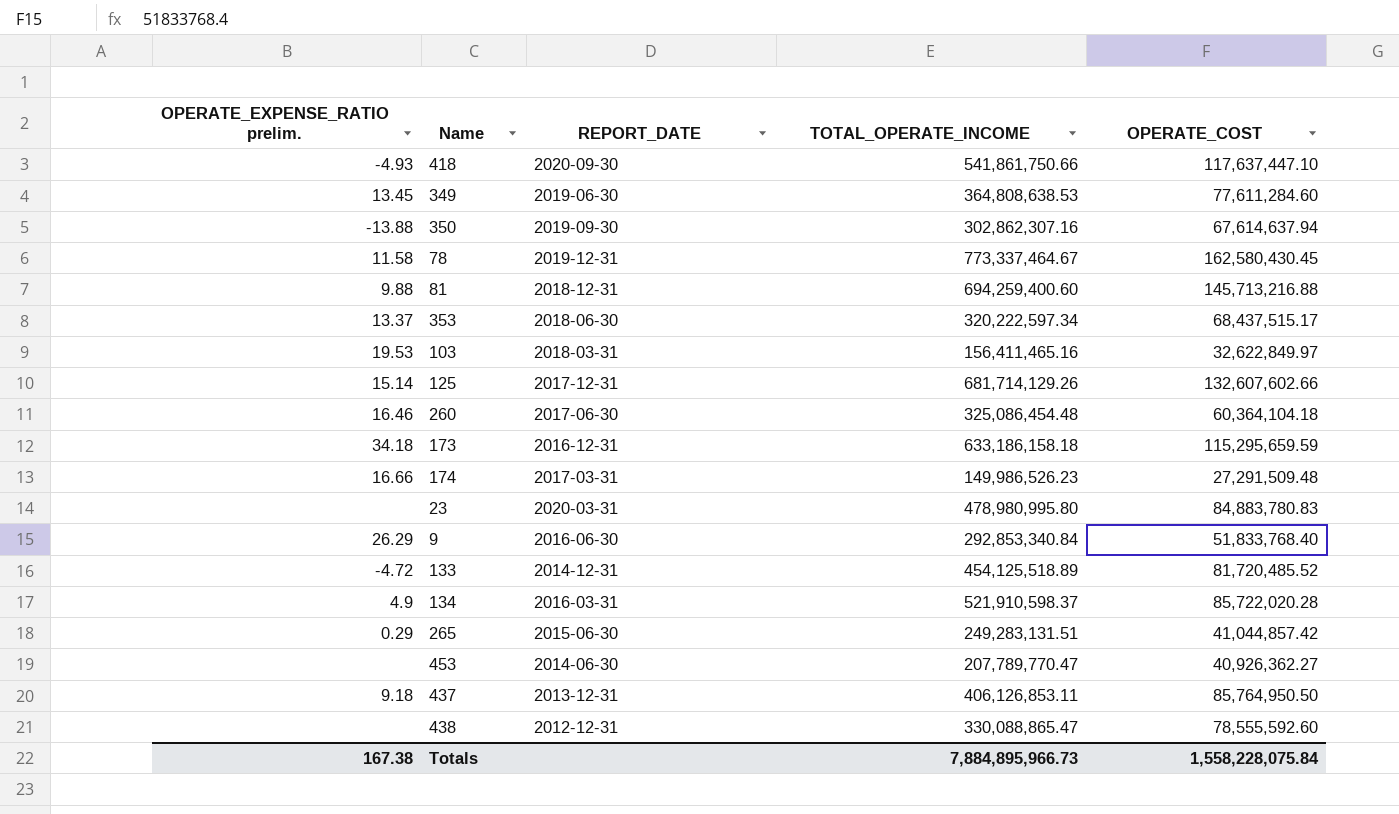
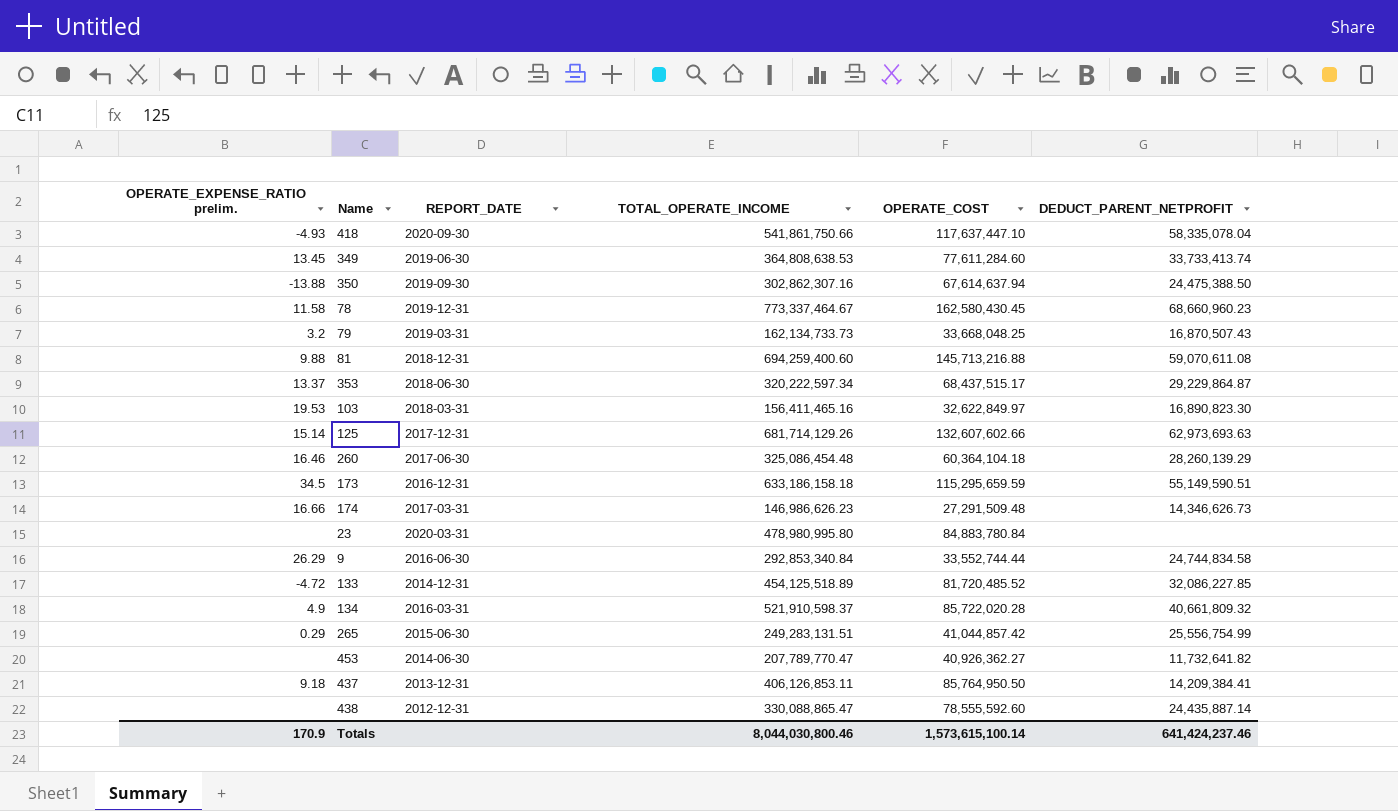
column DEDUCT_PARENT_NETPROFIT | position: none -> 6
row 79: none -> 3.2 | 2019-03-31 | 162,134,733.73 | 33,668,048.25 | 16,870,507.43
173 | OPERATE_EXPENSE_RATIO prelim.: 34.18 -> 34.5
174 | TOTAL_OPERATE_INCOME: 149,986,526.23 -> 146,986,626.23
23 | OPERATE_COST: 84,883,780.83 -> 84,883,780.84
9 | OPERATE_COST: 51,833,768.40 -> 33,552,744.44
Totals | OPERATE_EXPENSE_RATIO prelim.: 167.38 -> 170.9
Totals | TOTAL_OPERATE_INCOME: 7,884,895,966.73 -> 8,044,030,800.46
Totals | OPERATE_COST: 1,558,228,075.84 -> 1,573,615,100.14

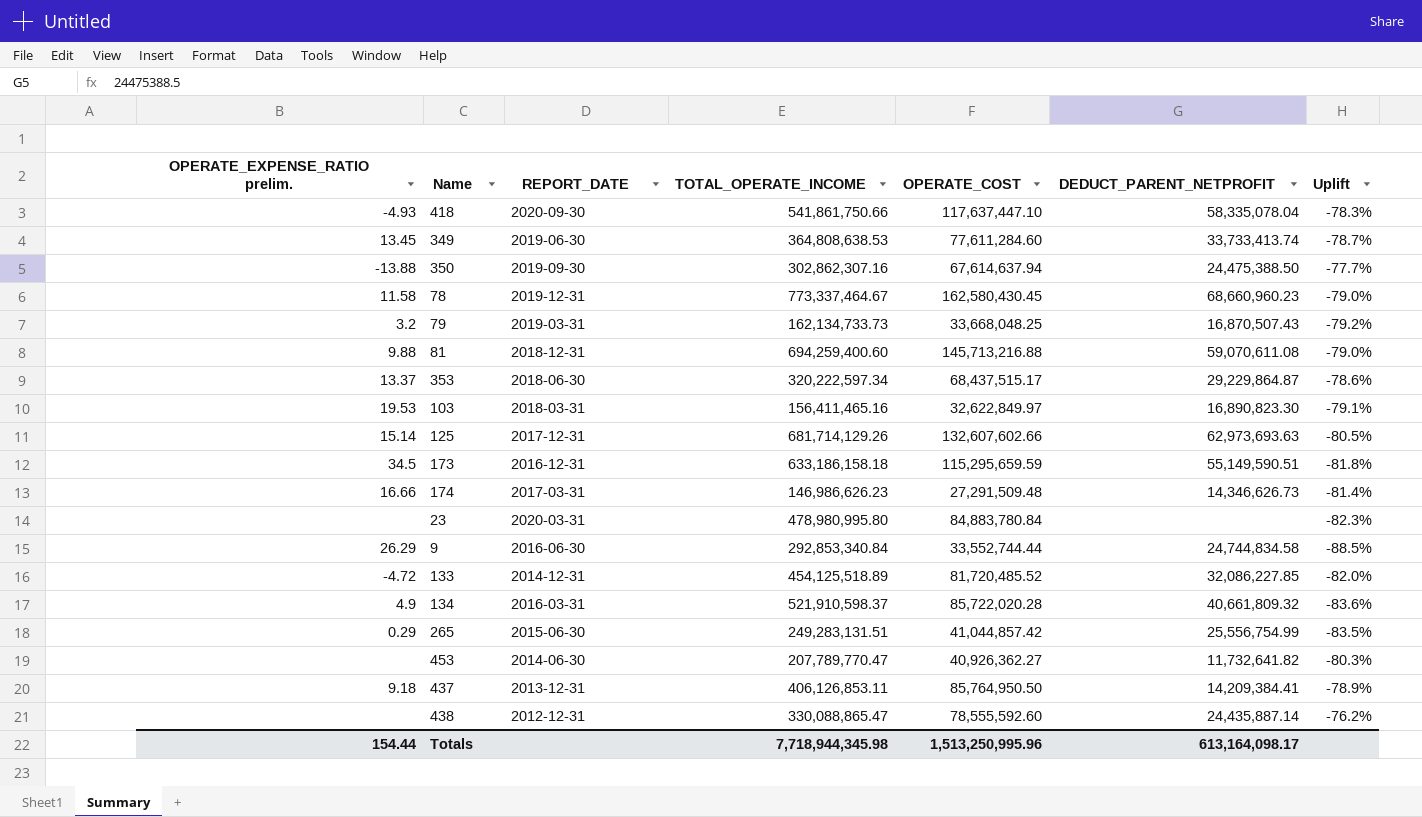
column Uplift | formula: none -> ([OPERATE_COST] - [TOTAL_OPERATE_INCOME]) / [TOTAL_OPERATE_INCOME]
row 260: 16.46 | 2017-06-30 | 325,086,454.48 | 60,364,104.18 | 28,260,139.29 -> none
Totals | OPERATE_EXPENSE_RATIO prelim.: 170.9 -> 154.44
Totals | TOTAL_OPERATE_INCOME: 8,044,030,800.46 -> 7,718,944,345.98
Totals | OPERATE_COST: 1,573,615,100.14 -> 1,513,250,995.96
Totals | DEDUCT_PARENT_NETPROFIT: 641,424,237.46 -> 613,164,098.17

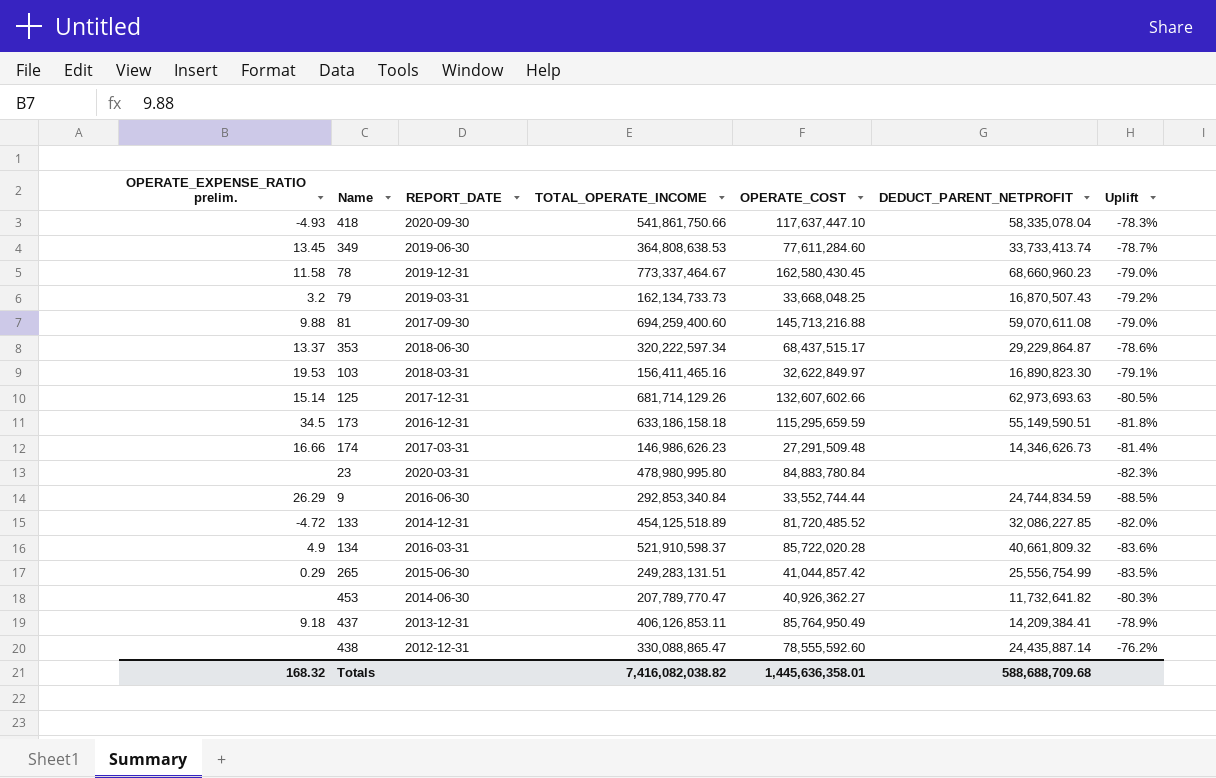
row 350: -13.88 | 2019-09-30 | 302,862,307.16 | 67,614,637.94 | 24,475,388.50 | -77.7% -> none
81 | REPORT_DATE: 2018-12-31 -> 2017-09-30
9 | DEDUCT_PARENT_NETPROFIT: 24,744,834.58 -> 24,744,834.59
437 | OPERATE_COST: 85,764,950.50 -> 85,764,950.49
Totals | OPERATE_EXPENSE_RATIO prelim.: 154.44 -> 168.32
Totals | TOTAL_OPERATE_INCOME: 7,718,944,345.98 -> 7,416,082,038.82
Totals | OPERATE_COST: 1,513,250,995.96 -> 1,445,636,358.01
Totals | DEDUCT_PARENT_NETPROFIT: 613,164,098.17 -> 588,688,709.68

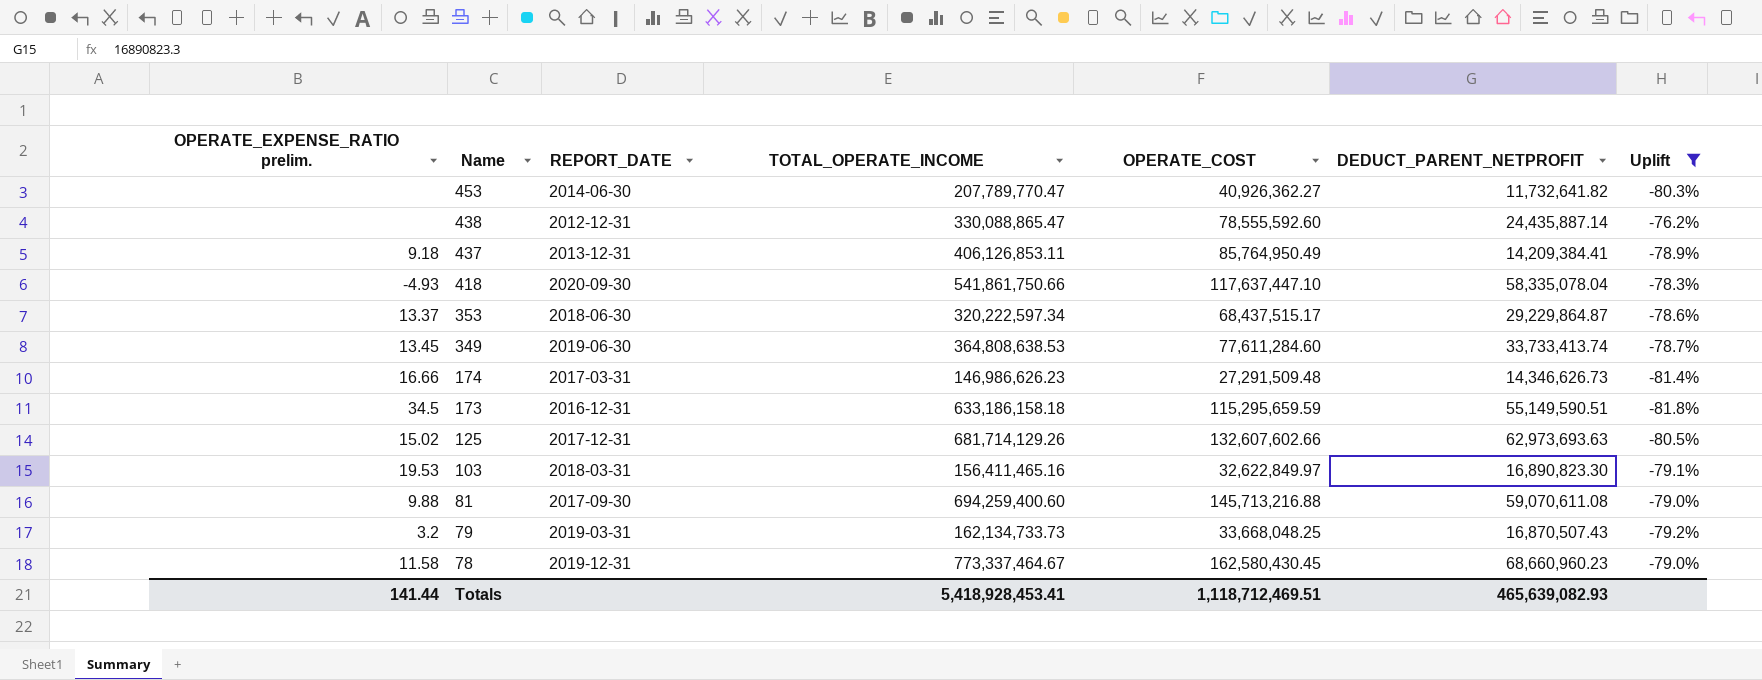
filter: none -> Uplift >= -81.8%
row order: none -> Name descending
125 | OPERATE_EXPENSE_RATIO prelim.: 15.14 -> 15.02
Totals | OPERATE_EXPENSE_RATIO prelim.: 168.32 -> 141.44
Totals | TOTAL_OPERATE_INCOME: 7,416,082,038.82 -> 5,418,928,453.41
Totals | OPERATE_COST: 1,445,636,358.01 -> 1,118,712,469.51
Totals | DEDUCT_PARENT_NETPROFIT: 588,688,709.68 -> 465,639,082.93

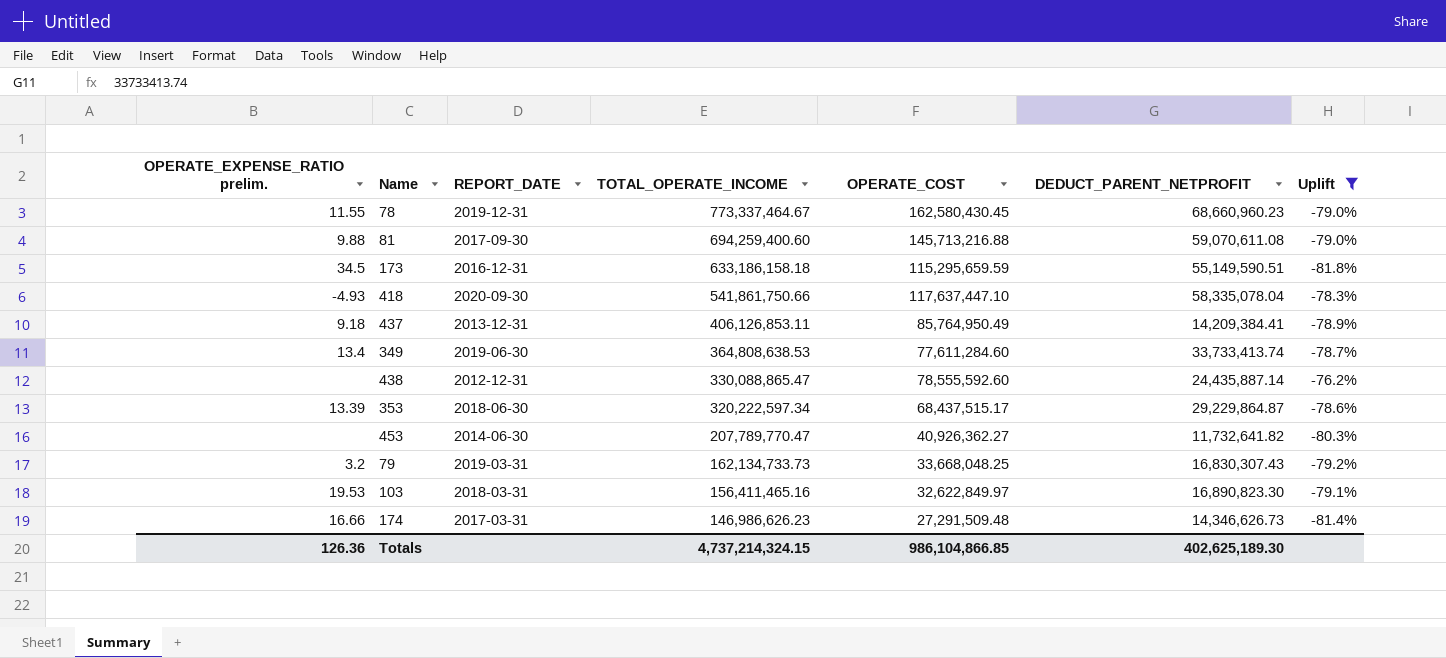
row order: Name descending -> TOTAL_OPERATE_INCOME descending
row 125: 15.02 | 2017-12-31 | 681,714,129.26 | 132,607,602.66 | 62,973,693.63 | -80.5% -> none
78 | OPERATE_EXPENSE_RATIO prelim.: 11.58 -> 11.55
349 | OPERATE_EXPENSE_RATIO prelim.: 13.45 -> 13.4
353 | OPERATE_EXPENSE_RATIO prelim.: 13.37 -> 13.39
79 | DEDUCT_PARENT_NETPROFIT: 16,870,507.43 -> 16,830,307.43
Totals | OPERATE_EXPENSE_RATIO prelim.: 141.44 -> 126.36
Totals | TOTAL_OPERATE_INCOME: 5,418,928,453.41 -> 4,737,214,324.15
Totals | OPERATE_COST: 1,118,712,469.51 -> 986,104,866.85
Totals | DEDUCT_PARENT_NETPROFIT: 465,639,082.93 -> 402,625,189.30

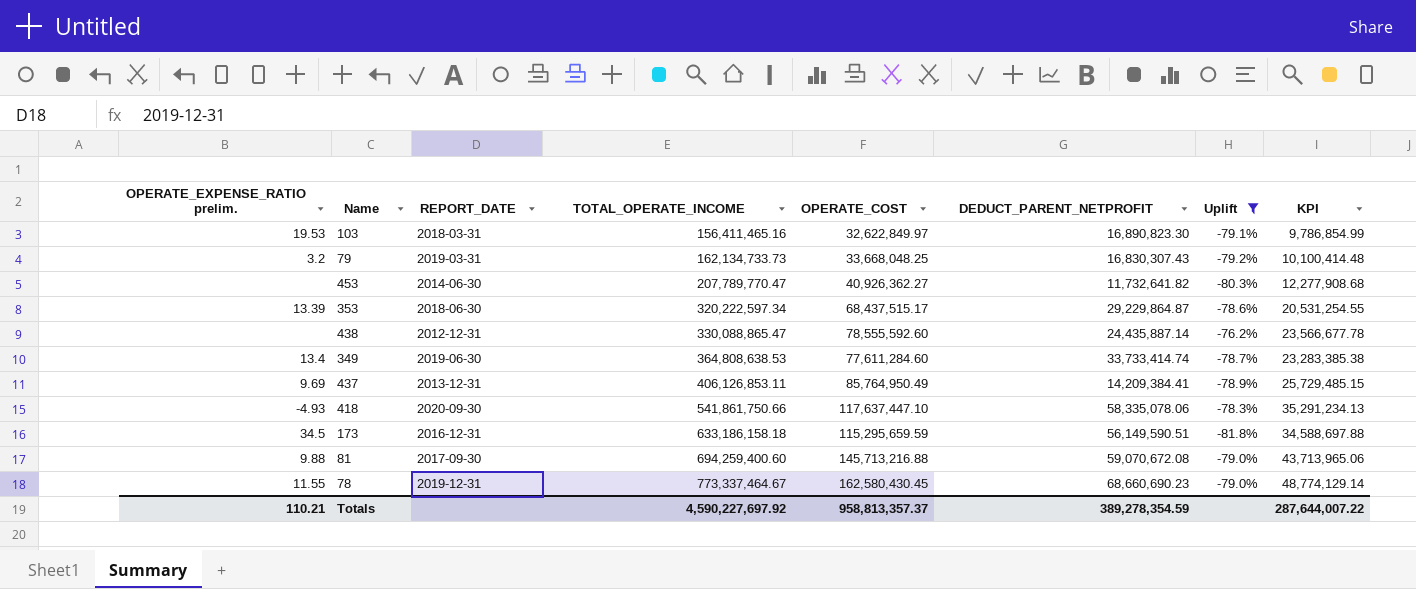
row order: TOTAL_OPERATE_INCOME descending -> TOTAL_OPERATE_INCOME ascending
column KPI | formula: none -> [OPERATE_COST] * 0.3
row 174: 16.66 | 2017-03-31 | 146,986,626.23 | 27,291,509.48 | 14,346,626.73 | -81.4% -> none
349 | DEDUCT_PARENT_NETPROFIT: 33,733,413.74 -> 33,733,414.74
437 | OPERATE_EXPENSE_RATIO prelim.: 9.18 -> 9.69
418 | DEDUCT_PARENT_NETPROFIT: 58,335,078.04 -> 58,335,078.06
173 | DEDUCT_PARENT_NETPROFIT: 55,149,590.51 -> 56,149,590.51
81 | DEDUCT_PARENT_NETPROFIT: 59,070,611.08 -> 59,070,672.08
78 | DEDUCT_PARENT_NETPROFIT: 68,660,960.23 -> 68,660,690.23
Totals | OPERATE_EXPENSE_RATIO prelim.: 126.36 -> 110.21
Totals | TOTAL_OPERATE_INCOME: 4,737,214,324.15 -> 4,590,227,697.92
Totals | OPERATE_COST: 986,104,866.85 -> 958,813,357.37
Totals | DEDUCT_PARENT_NETPROFIT: 402,625,189.30 -> 389,278,354.59

